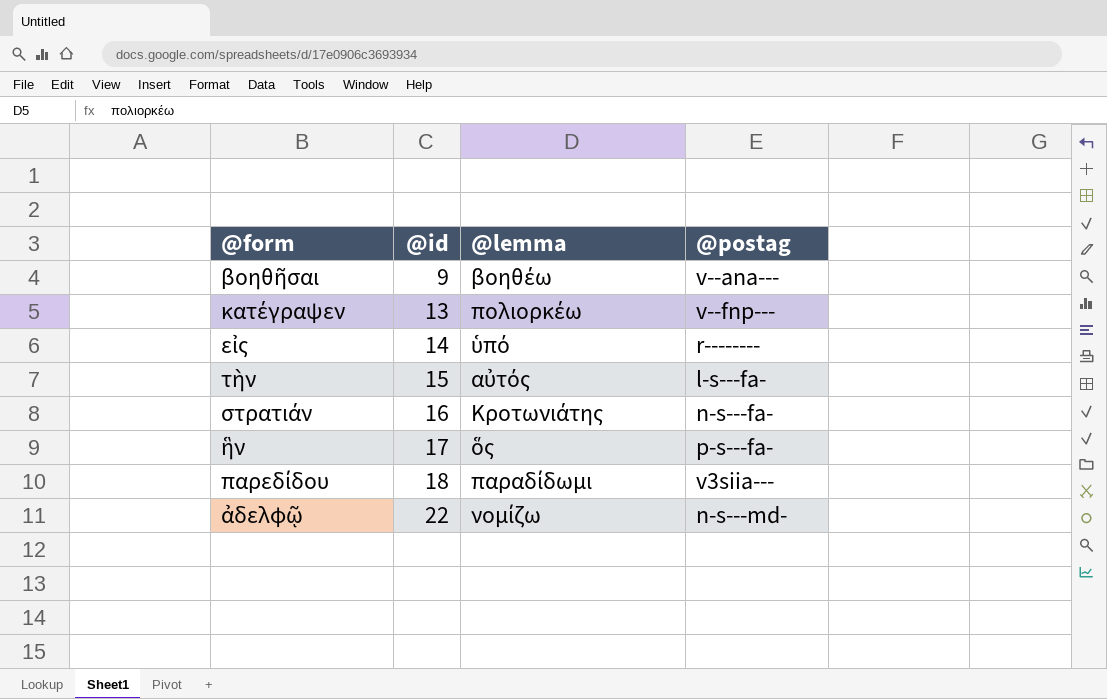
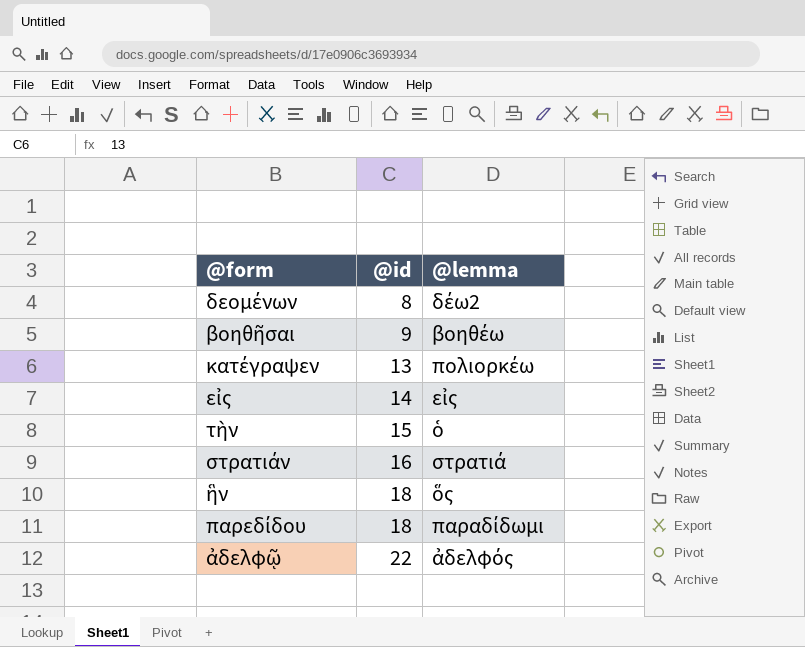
column @postag | position: 4 -> none
row δεομένων: none -> 8 | δέω2
εἰς | @lemma: ὑπό -> εἰς
τὴν | @lemma: αὐτός -> ὁ
στρατιάν | @lemma: Κροτωνιάτης -> στρατιά
ἣν | @id: 17 -> 18
ἀδελφῷ | @lemma: νομίζω -> ἀδελφός

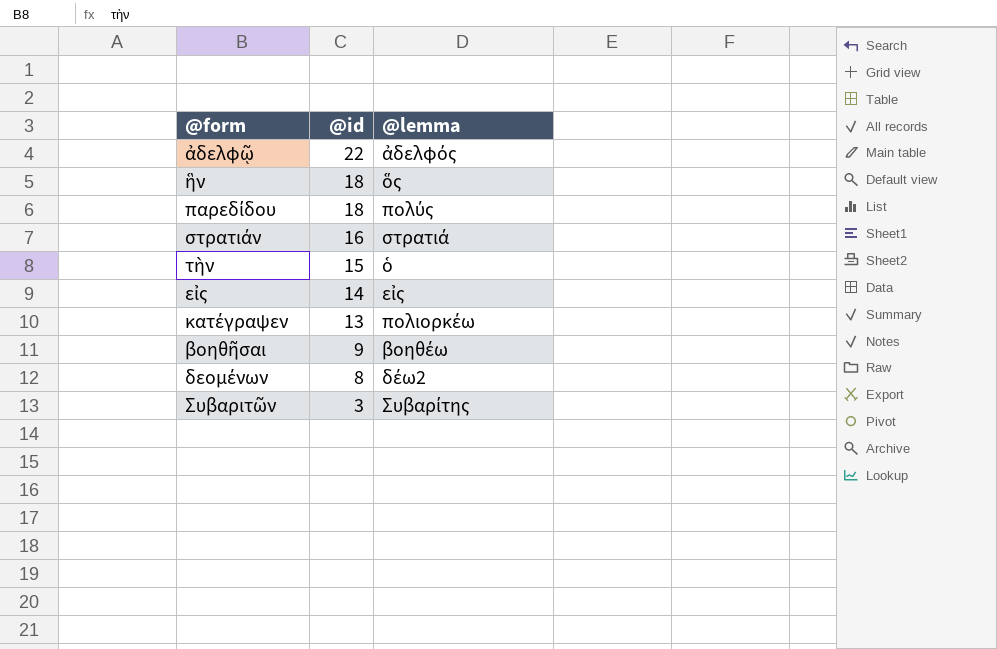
row order: @id ascending -> @id descending
παρεδίδου | @lemma: παραδίδωμι -> πολύς
row Συβαριτῶν: none -> 3 | Συβαρίτης

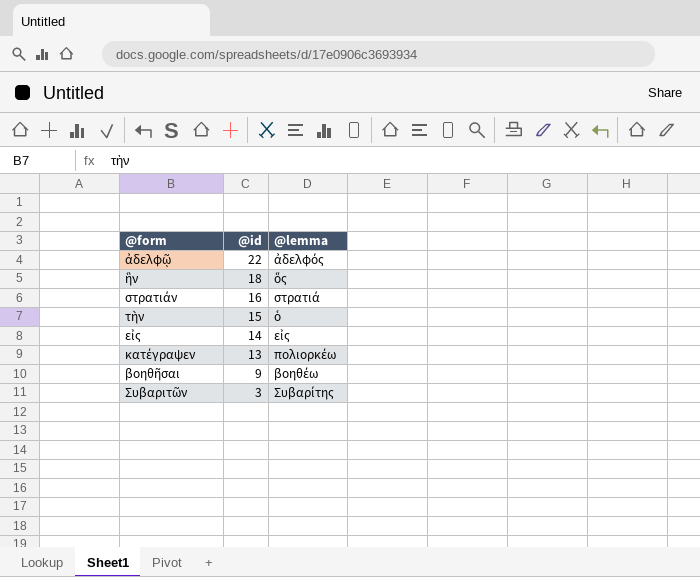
row παρεδίδου: 18 | πολύς -> none
row δεομένων: 8 | δέω2 -> none

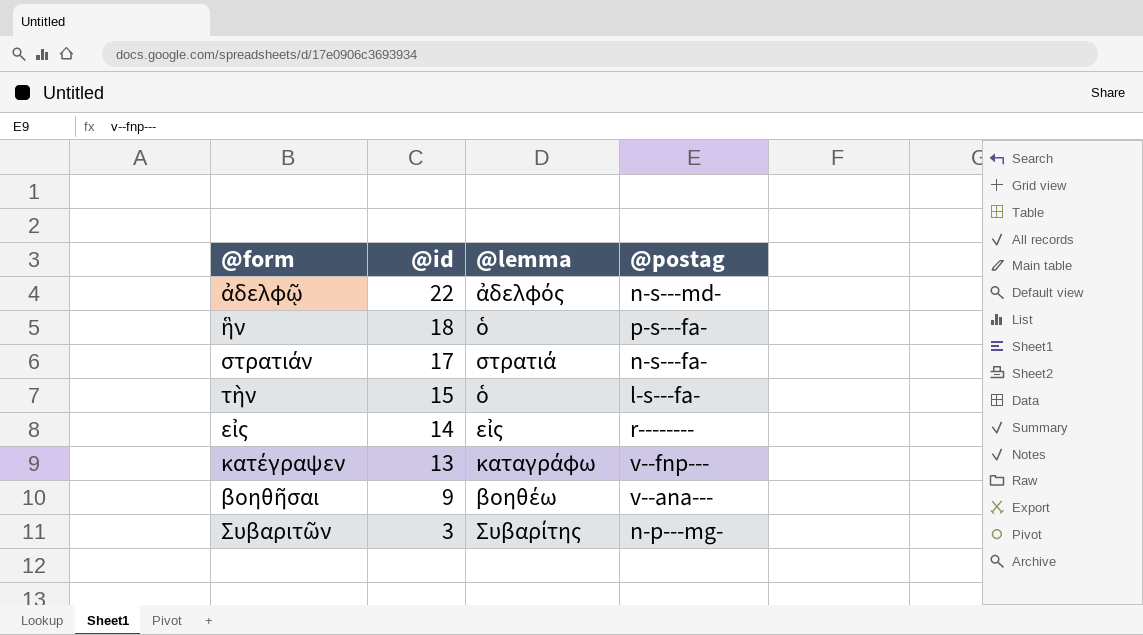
column @postag | position: none -> 4
ἣν | @lemma: ὅς -> ὁ
στρατιάν | @id: 16 -> 17
κατέγραψεν | @lemma: πολιορκέω -> καταγράφω

